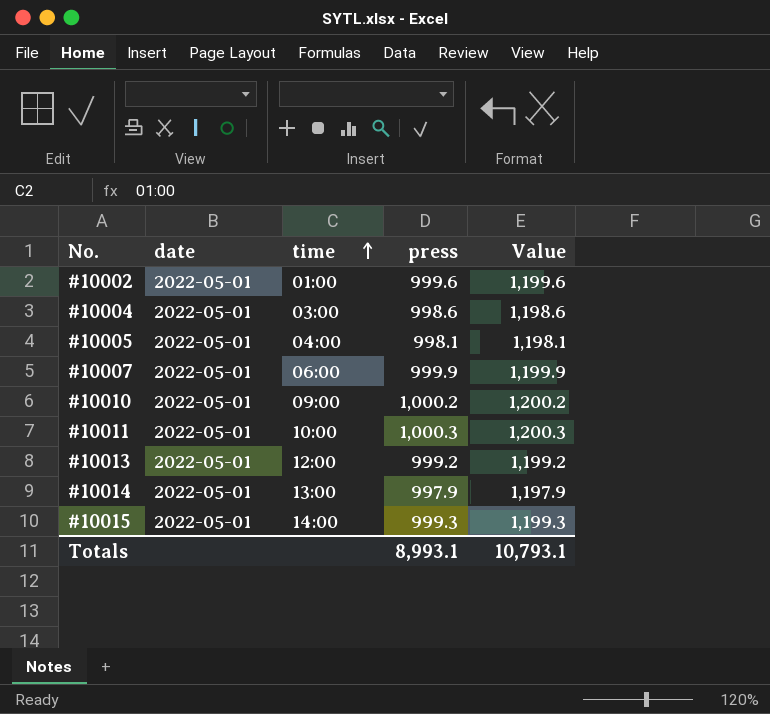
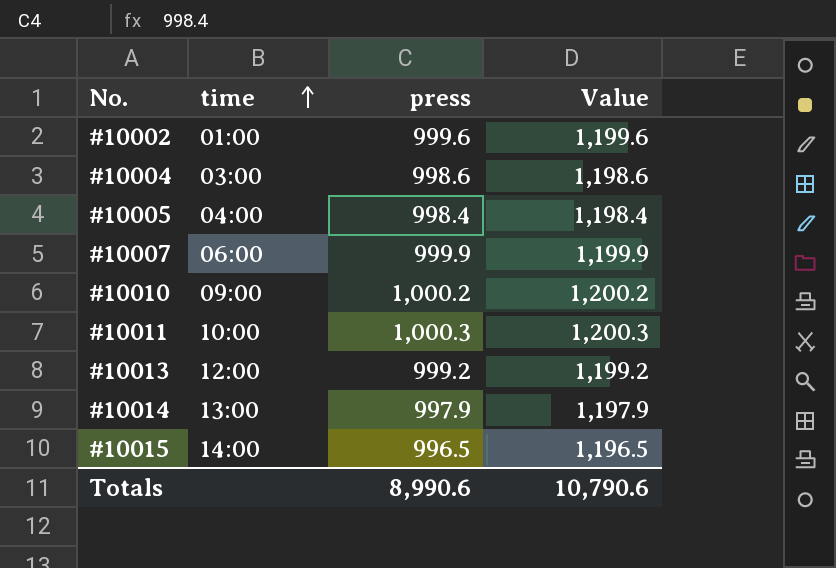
column date | position: 2 -> none
#10005 | press: 998.1 -> 998.4
#10005 | Value: 1,198.1 -> 1,198.4
#10015 | press: 999.3 -> 996.5
#10015 | Value: 1,199.3 -> 1,196.5
Totals | press: 8,993.1 -> 8,990.6
Totals | Value: 10,793.1 -> 10,790.6

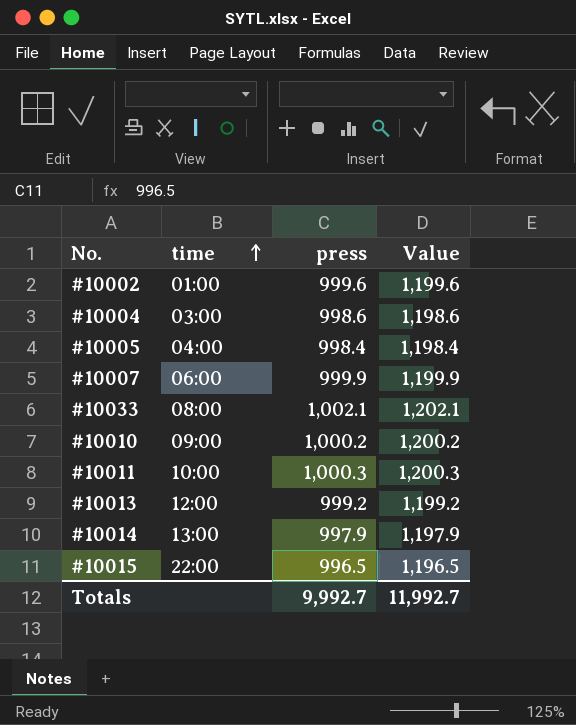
row #10033: none -> 08:00 | 1,002.1 | 1,202.1
#10015 | time: 14:00 -> 22:00
Totals | press: 8,990.6 -> 9,992.7
Totals | Value: 10,790.6 -> 11,992.7

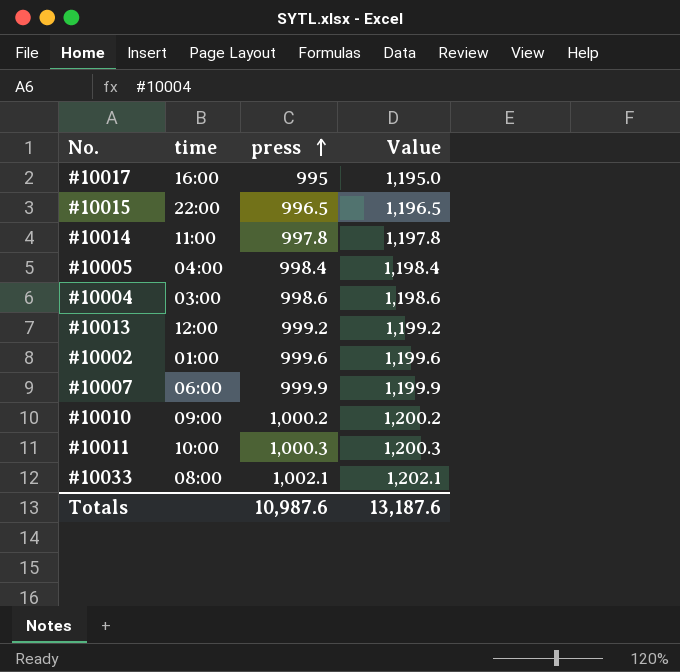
row order: time ascending -> press ascending
row #10017: none -> 16:00 | 995 | 1,195.0
#10014 | time: 13:00 -> 11:00
#10014 | press: 997.9 -> 997.8
#10014 | Value: 1,197.9 -> 1,197.8
Totals | press: 9,992.7 -> 10,987.6
Totals | Value: 11,992.7 -> 13,187.6

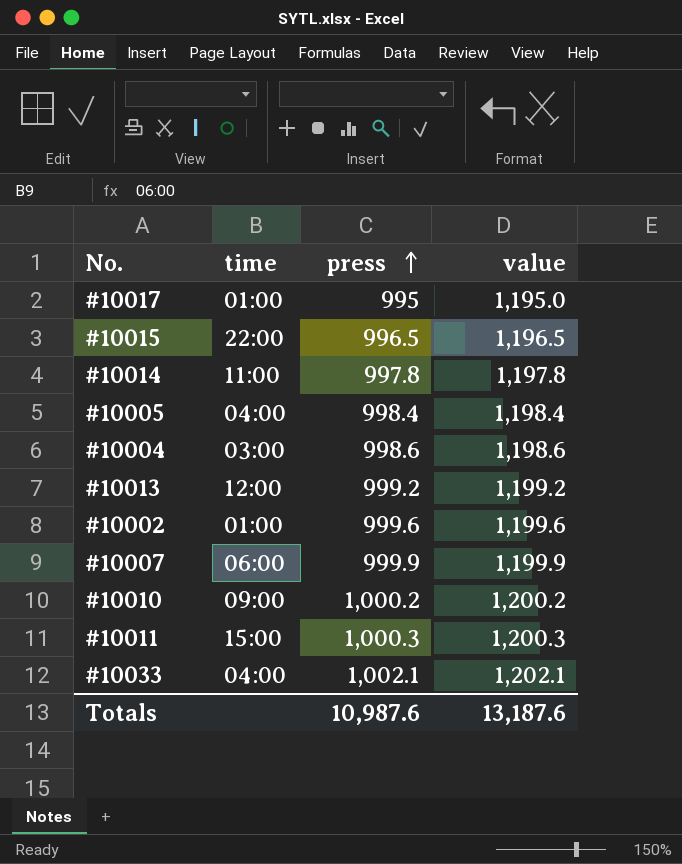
column name: Value -> value
#10017 | time: 16:00 -> 01:00
#10011 | time: 10:00 -> 15:00
#10033 | time: 08:00 -> 04:00

